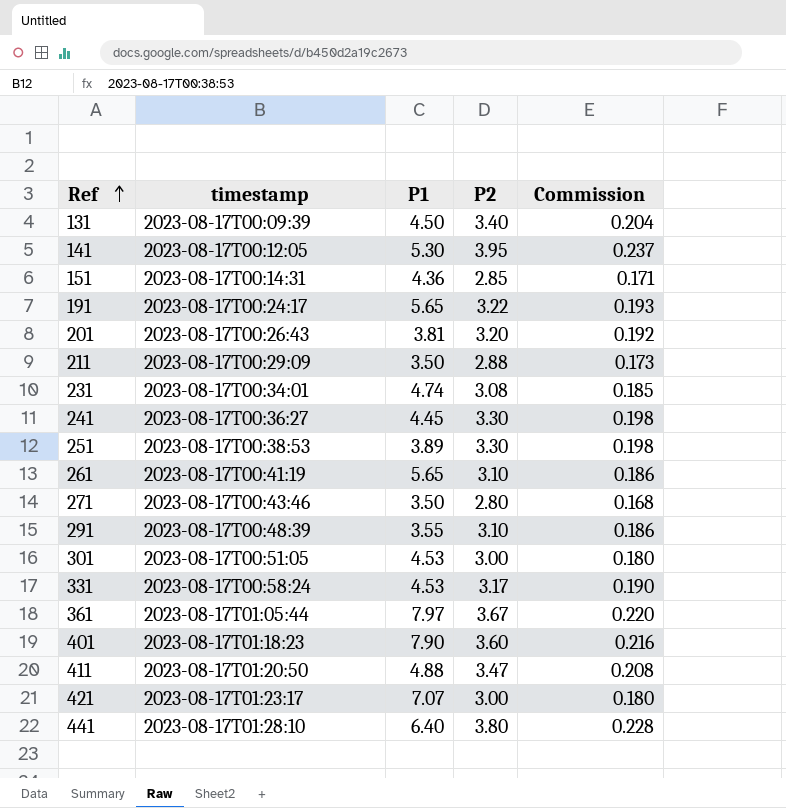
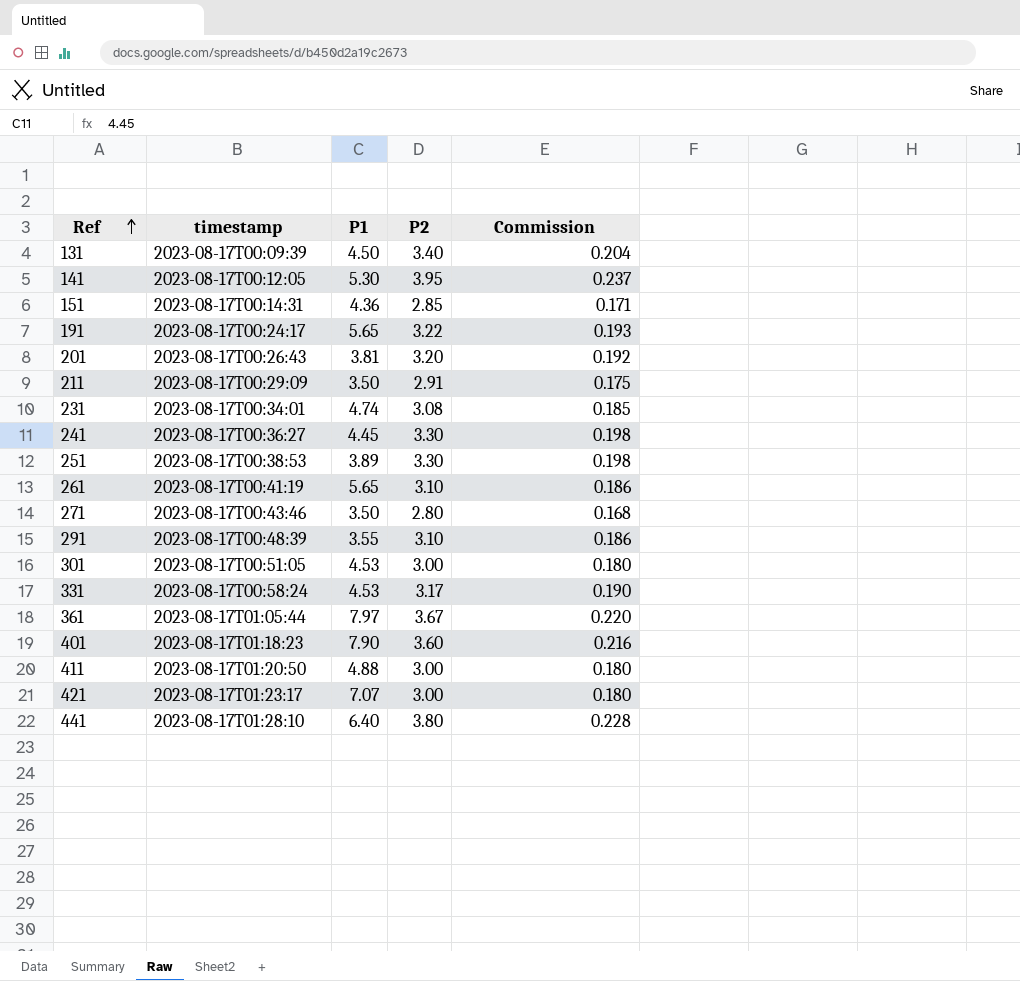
211 | P2: 2.88 -> 2.91
211 | Commission: 0.173 -> 0.175
411 | P2: 3.47 -> 3.00
411 | Commission: 0.208 -> 0.180

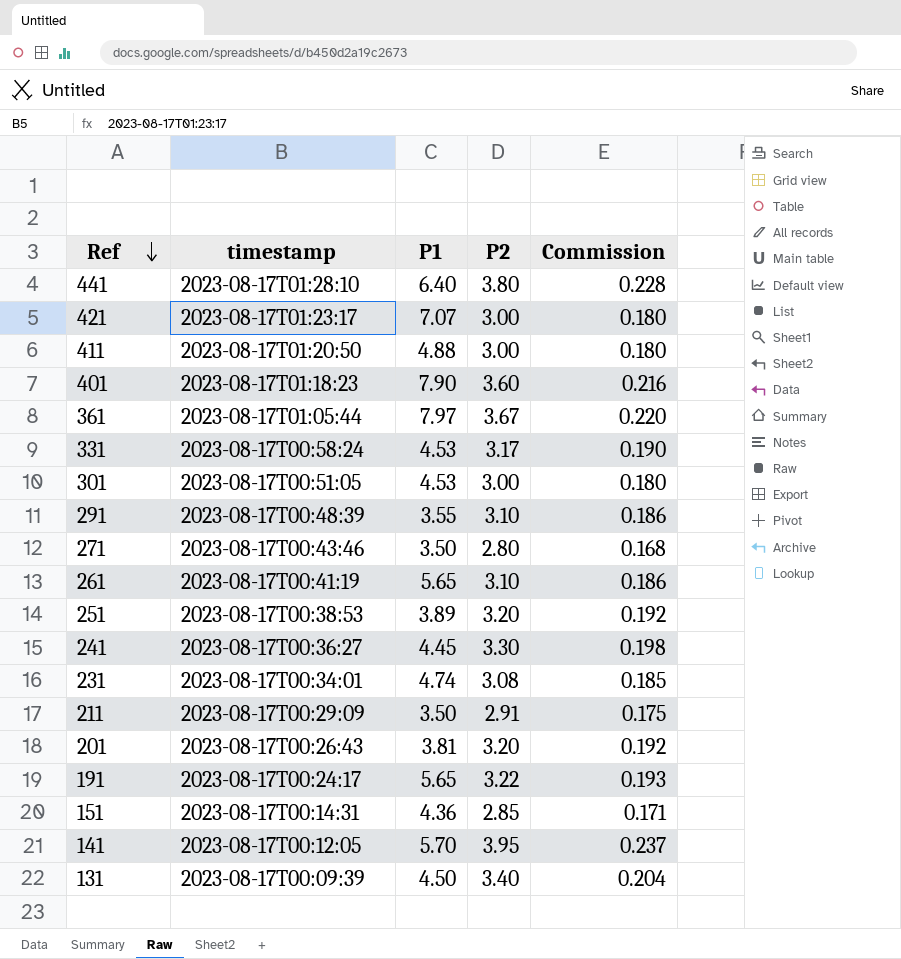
row order: Ref ascending -> Ref descending
251 | P2: 3.30 -> 3.20
251 | Commission: 0.198 -> 0.192
141 | P1: 5.30 -> 5.70

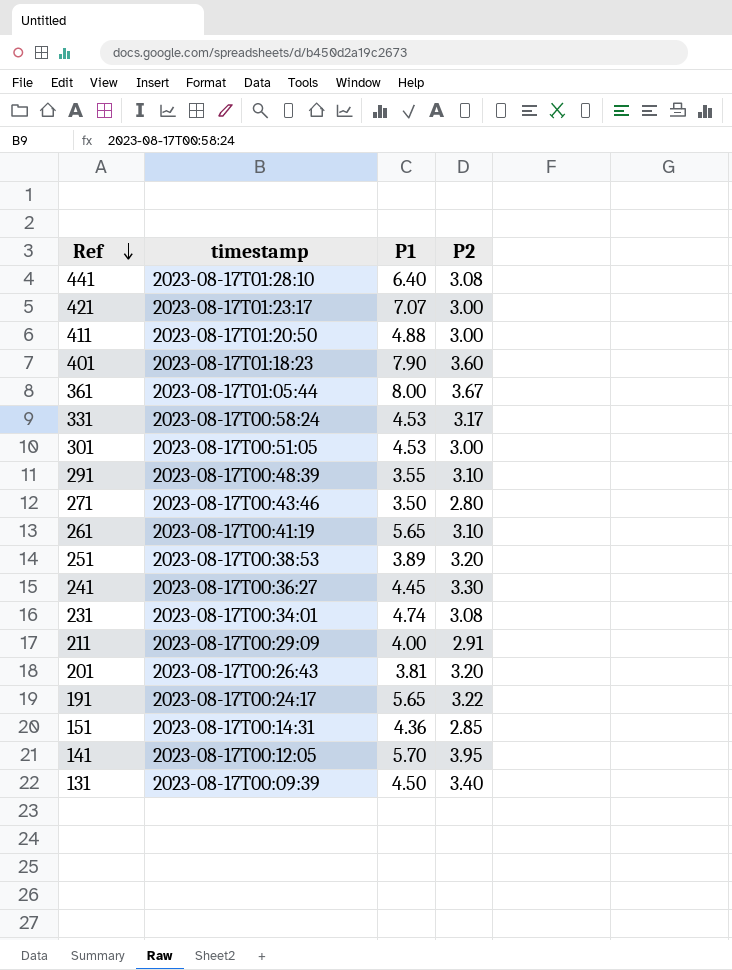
column Commission | formula: [P2] * 0.06 -> none
441 | P2: 3.80 -> 3.08
361 | P1: 7.97 -> 8.00
211 | P1: 3.50 -> 4.00

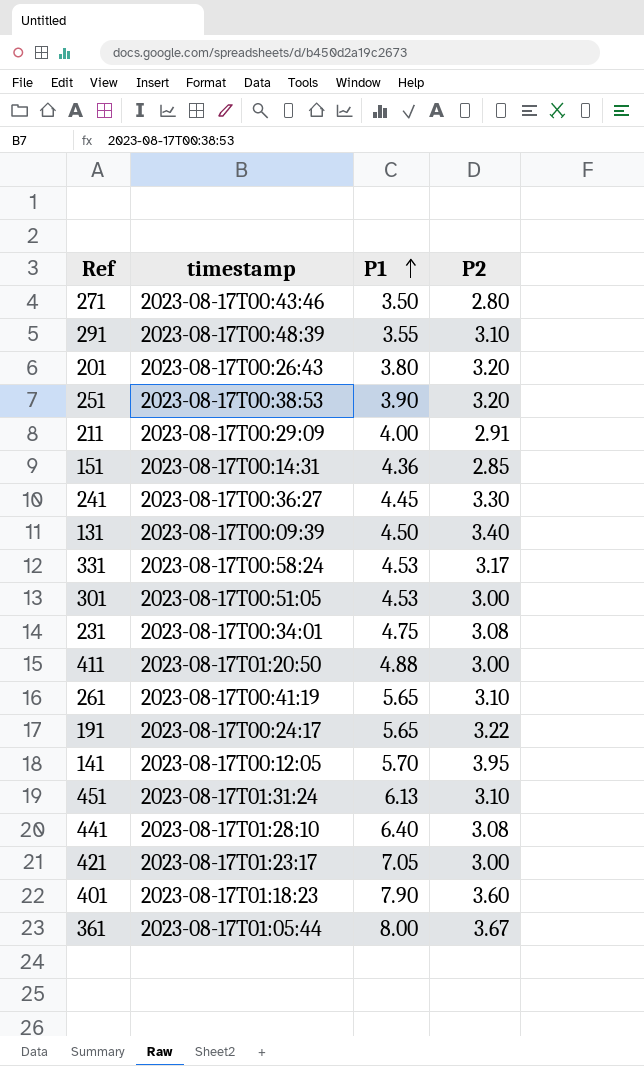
row order: Ref descending -> P1 ascending
201 | P1: 3.81 -> 3.80
251 | P1: 3.89 -> 3.90
231 | P1: 4.74 -> 4.75
row 451: none -> 2023-08-17T01:31:24 | 6.13 | 3.10
421 | P1: 7.07 -> 7.05

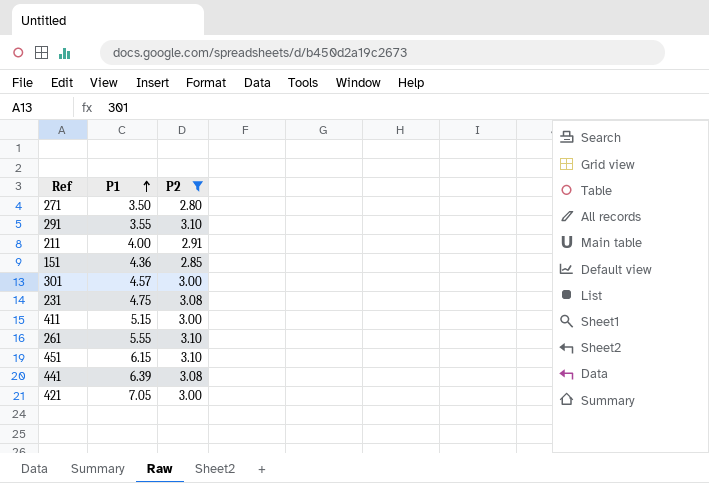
filter: none -> P2 <= 3.10
column timestamp | position: 2 -> none
301 | P1: 4.53 -> 4.57
411 | P1: 4.88 -> 5.15
261 | P1: 5.65 -> 5.55
451 | P1: 6.13 -> 6.15
441 | P1: 6.40 -> 6.39

